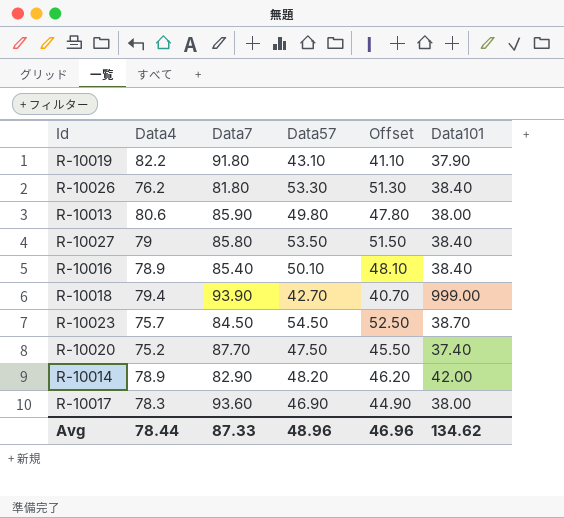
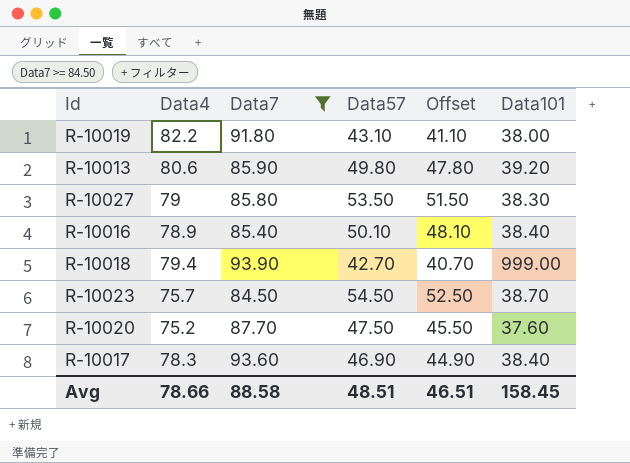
filter: none -> Data7 >= 84.50
R-10019 | Data101: 37.90 -> 38.00
R-10013 | Data101: 38.00 -> 39.20
R-10027 | Data101: 38.40 -> 38.30
R-10020 | Data101: 37.40 -> 37.60
R-10017 | Data101: 38.00 -> 38.40
Avg | Data4: 78.44 -> 78.66
Avg | Data7: 87.33 -> 88.58
Avg | Data57: 48.96 -> 48.51
Avg | Offset: 46.96 -> 46.51
Avg | Data101: 134.62 -> 158.45

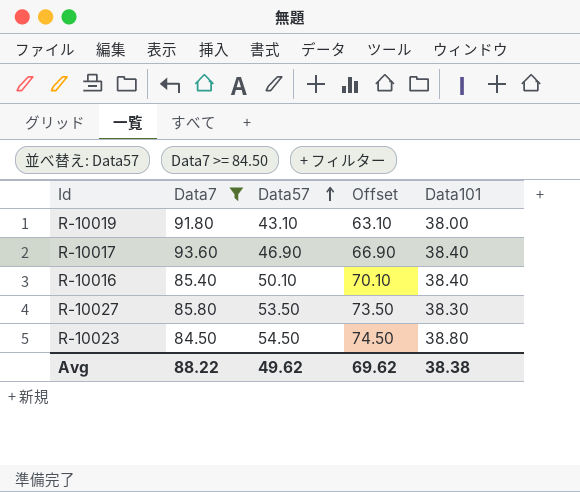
row order: none -> Data57 ascending
column Data4 | position: 2 -> none
column Offset | formula: [Data57] - 2 -> [Data57] + 20
row R-10013: 80.6 | 85.90 | 49.80 | 47.80 | 39.20 -> none
row R-10018: 79.4 | 93.90 | 42.70 | 40.70 | 999.00 -> none
row R-10020: 75.2 | 87.70 | 47.50 | 45.50 | 37.60 -> none
R-10023 | Data101: 38.70 -> 38.80
Avg | Data7: 88.58 -> 88.22
Avg | Data57: 48.51 -> 49.62
Avg | Offset: 46.51 -> 69.62
Avg | Data101: 158.45 -> 38.38

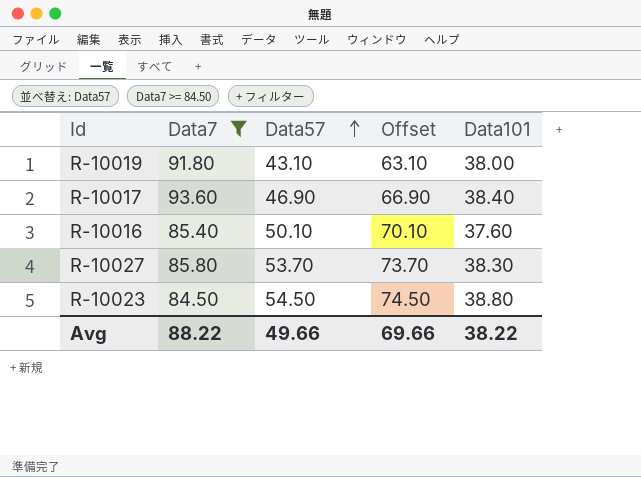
R-10016 | Data101: 38.40 -> 37.60
R-10027 | Data57: 53.50 -> 53.70
R-10027 | Offset: 73.50 -> 73.70
Avg | Data57: 49.62 -> 49.66
Avg | Offset: 69.62 -> 69.66
Avg | Data101: 38.38 -> 38.22

